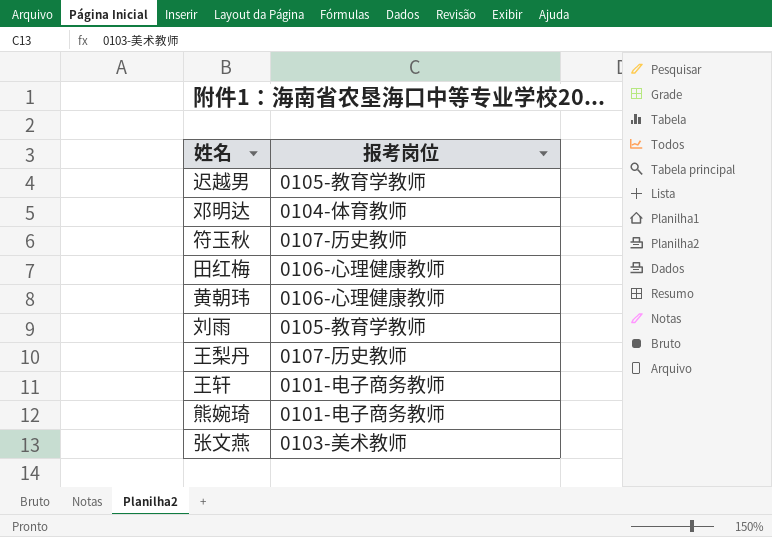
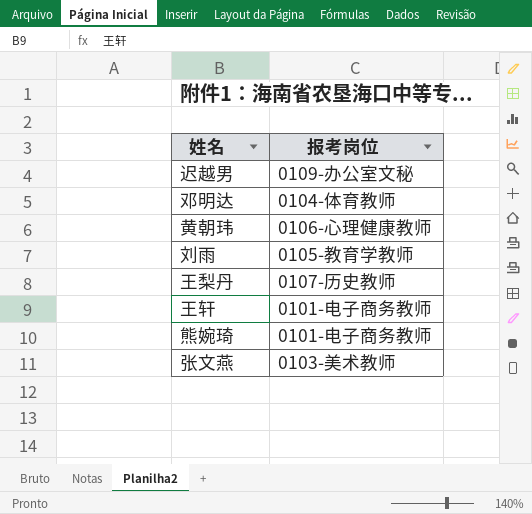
row 符玉秋: 0107-历史教师 -> none
row 田红梅: 0106-心理健康教师 -> none
迟越男 | 报考岗位: 0105-教育学教师 -> 0109-办公室文秘

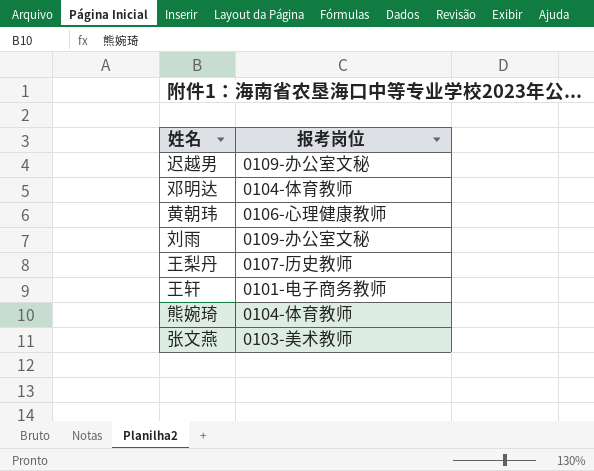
刘雨 | 报考岗位: 0105-教育学教师 -> 0109-办公室文秘
熊婉琦 | 报考岗位: 0101-电子商务教师 -> 0104-体育教师

